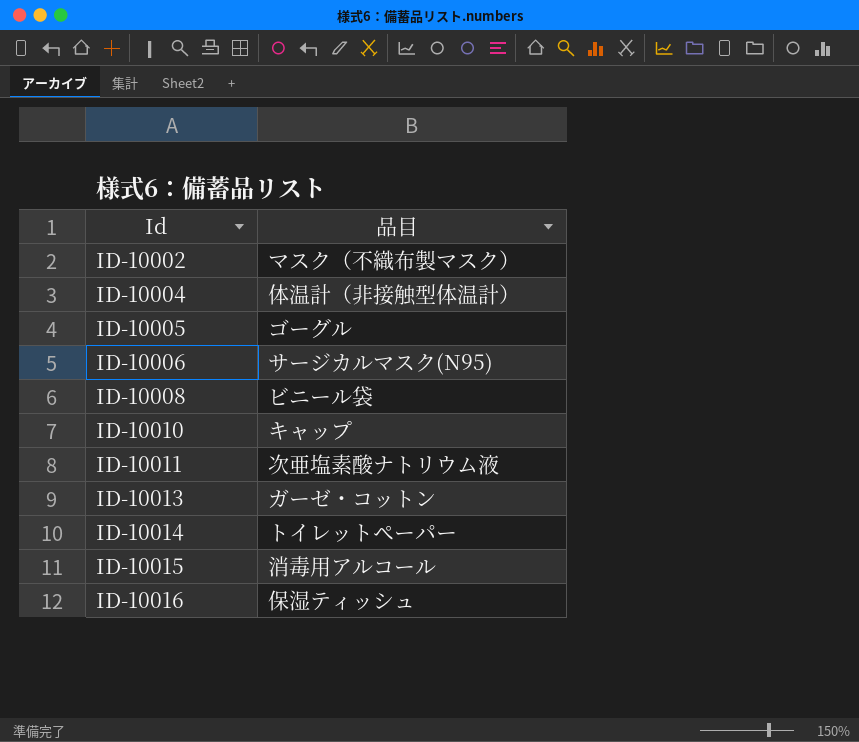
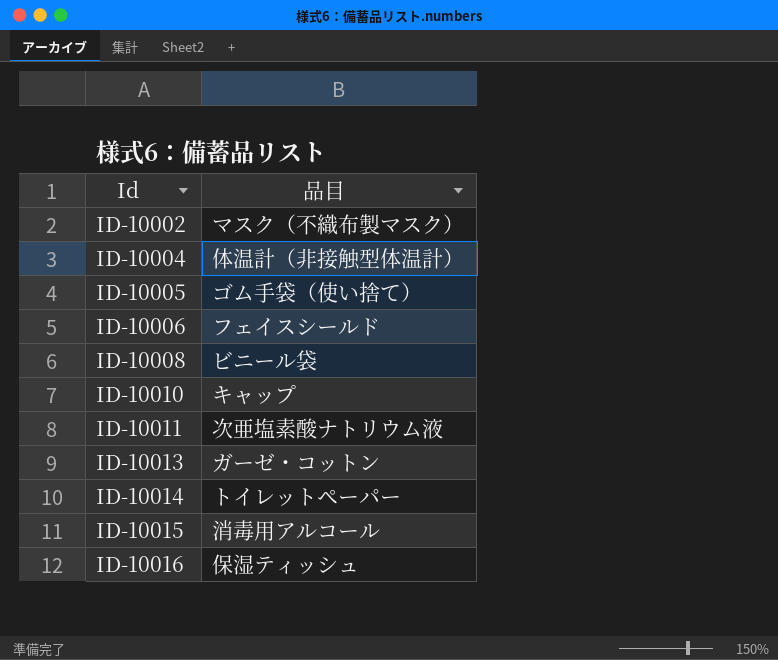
ID-10005 | 品目: ゴーグル -> ゴム手袋（使い捨て）
ID-10006 | 品目: サージカルマスク(N95) -> フェイスシールド

